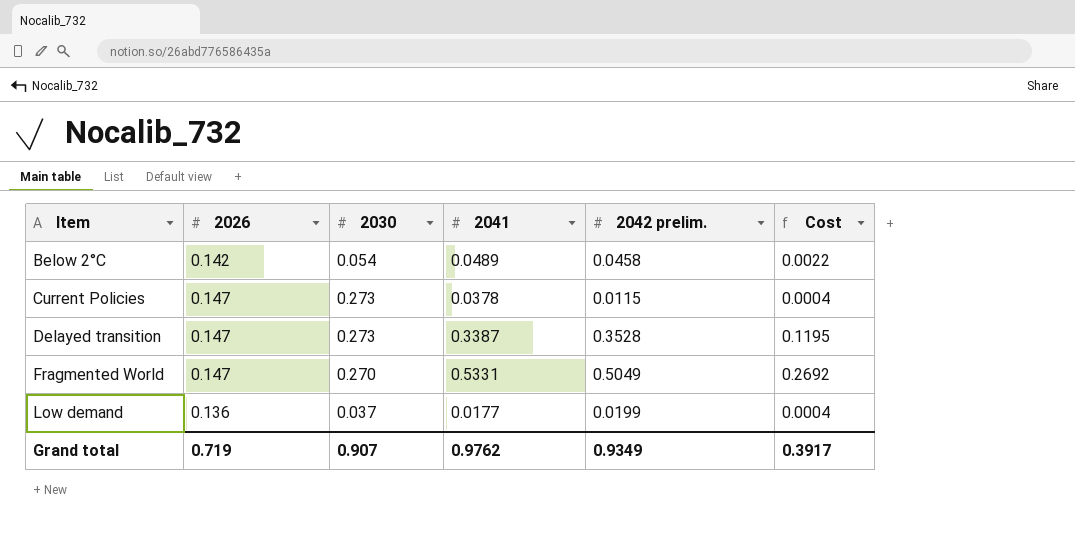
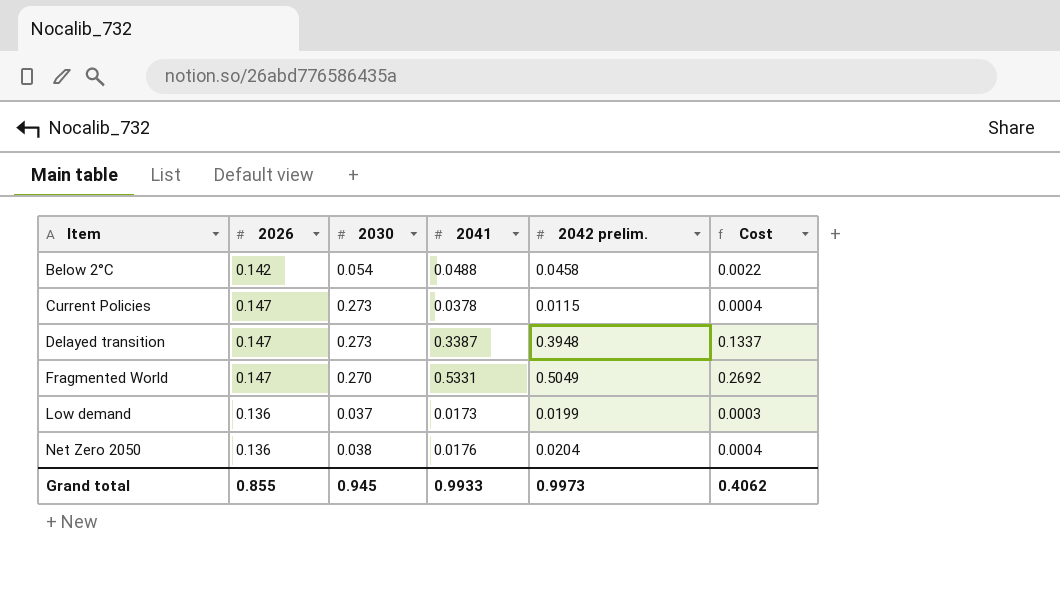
Below 2°C | 2041: 0.0489 -> 0.0488
Delayed transition | 2042 prelim.: 0.3528 -> 0.3948
Delayed transition | Cost: 0.1195 -> 0.1337
Low demand | 2041: 0.0177 -> 0.0173
Low demand | Cost: 0.0004 -> 0.0003
row Net Zero 2050: none -> 0.136 | 0.038 | 0.0176 | 0.0204 | 0.0004
Grand total | 2026: 0.719 -> 0.855
Grand total | 2030: 0.907 -> 0.945
Grand total | 2041: 0.9762 -> 0.9933
Grand total | 2042 prelim.: 0.9349 -> 0.9973
Grand total | Cost: 0.3917 -> 0.4062

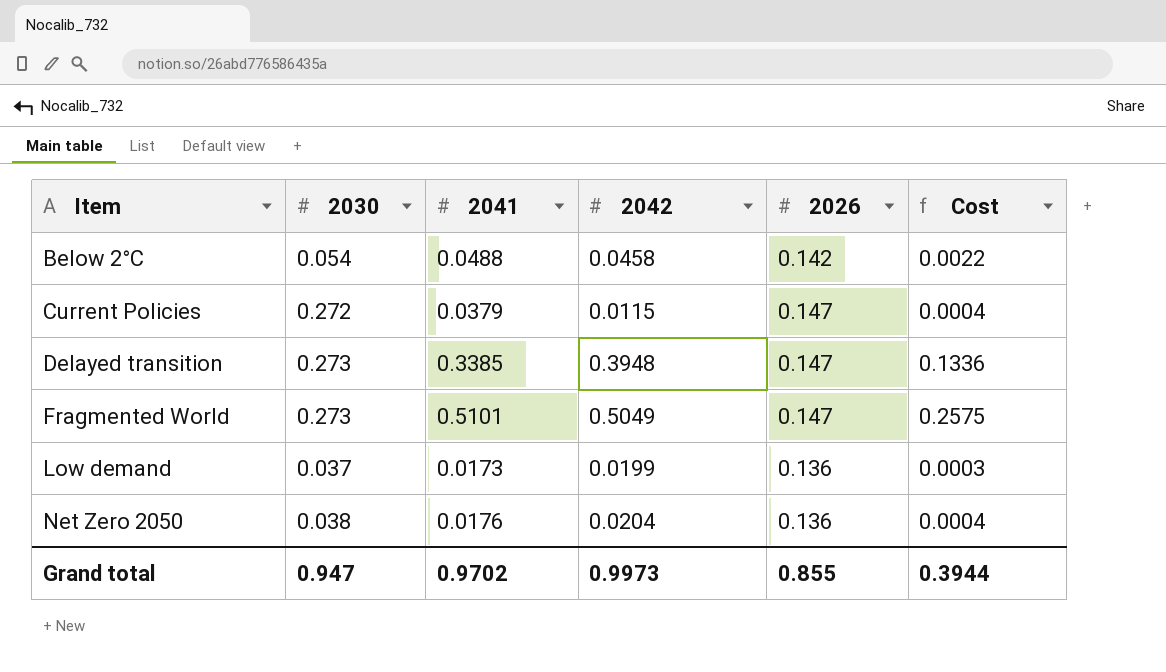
column name: 2042 prelim. -> 2042
column 2026 | position: 2 -> 5
Current Policies | 2030: 0.273 -> 0.272
Current Policies | 2041: 0.0378 -> 0.0379
Delayed transition | 2041: 0.3387 -> 0.3385
Delayed transition | Cost: 0.1337 -> 0.1336
Fragmented World | 2030: 0.270 -> 0.273
Fragmented World | 2041: 0.5331 -> 0.5101
Fragmented World | Cost: 0.2692 -> 0.2575
Grand total | 2030: 0.945 -> 0.947
Grand total | 2041: 0.9933 -> 0.9702
Grand total | Cost: 0.4062 -> 0.3944

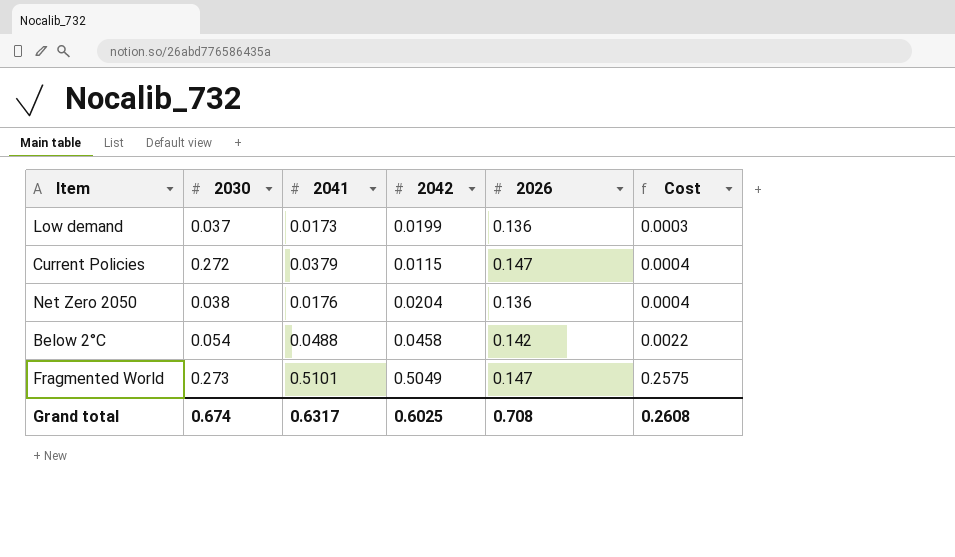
row order: Item ascending -> Cost ascending
row Delayed transition: 0.273 | 0.3385 | 0.3948 | 0.147 | 0.1336 -> none
Grand total | 2030: 0.947 -> 0.674
Grand total | 2041: 0.9702 -> 0.6317
Grand total | 2042: 0.9973 -> 0.6025
Grand total | 2026: 0.855 -> 0.708
Grand total | Cost: 0.3944 -> 0.2608

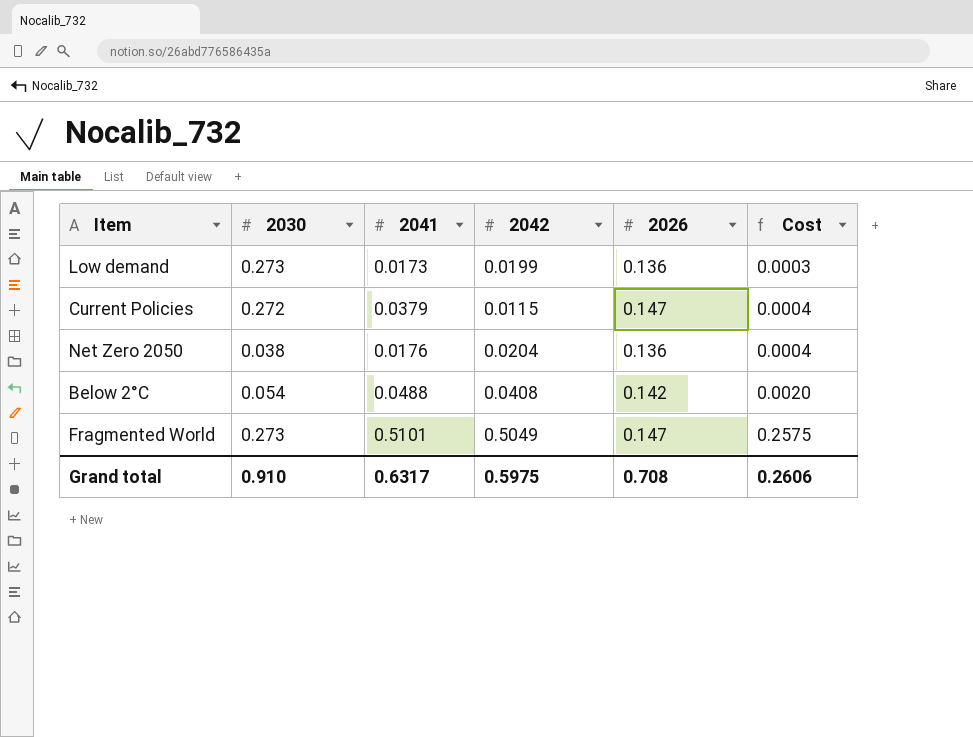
Low demand | 2030: 0.037 -> 0.273
Below 2°C | 2042: 0.0458 -> 0.0408
Below 2°C | Cost: 0.0022 -> 0.0020
Grand total | 2030: 0.674 -> 0.910
Grand total | 2042: 0.6025 -> 0.5975
Grand total | Cost: 0.2608 -> 0.2606

